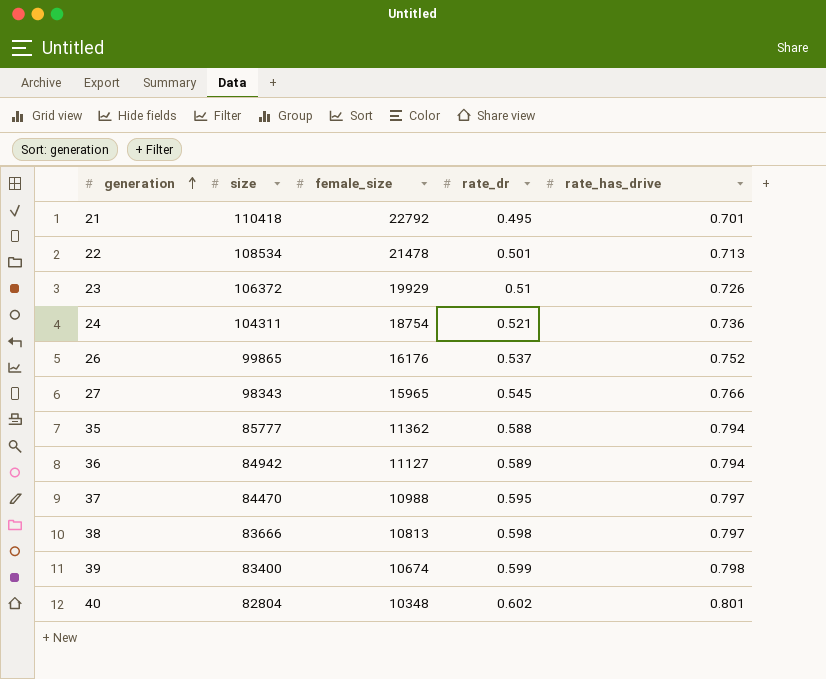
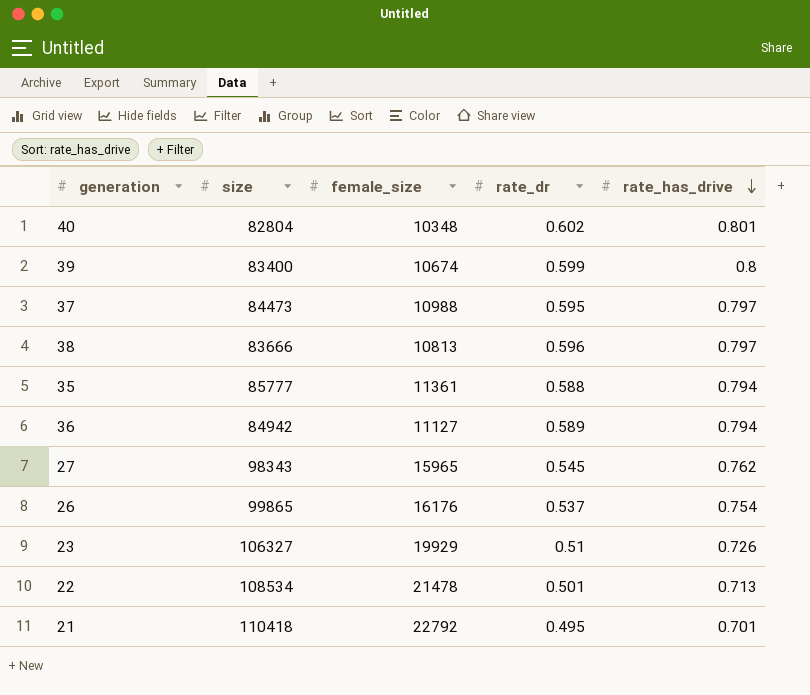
row order: generation ascending -> rate_has_drive descending
row 24: 104311 | 18754 | 0.521 | 0.736 -> none
39 | rate_has_drive: 0.798 -> 0.8
37 | size: 84470 -> 84473
38 | rate_dr: 0.598 -> 0.596
35 | female_size: 11362 -> 11361
27 | rate_has_drive: 0.766 -> 0.762
26 | rate_has_drive: 0.752 -> 0.754
23 | size: 106372 -> 106327

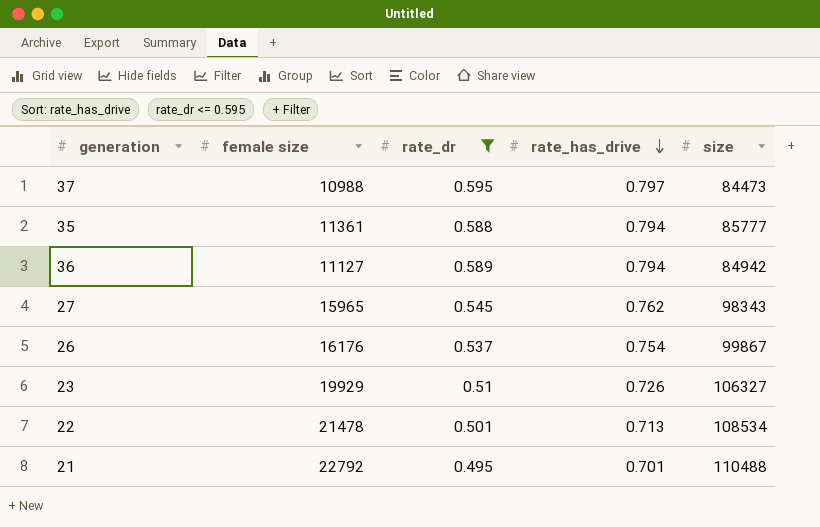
filter: none -> rate_dr <= 0.595
column name: female_size -> female size
column size | position: 2 -> 5
26 | size: 99865 -> 99867
21 | size: 110418 -> 110488

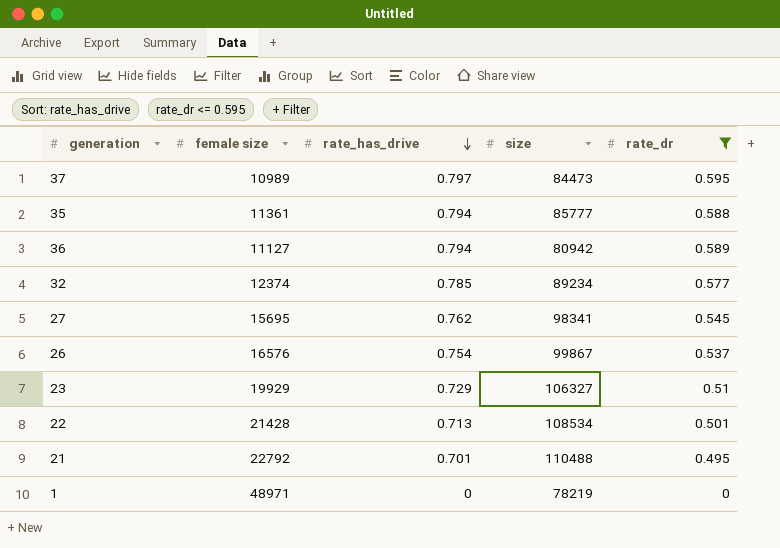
column rate_dr | position: 3 -> 5
37 | female size: 10988 -> 10989
36 | size: 84942 -> 80942
row 32: none -> 12374 | 0.785 | 89234 | 0.577
27 | female size: 15965 -> 15695
27 | size: 98343 -> 98341
26 | female size: 16176 -> 16576
23 | rate_has_drive: 0.726 -> 0.729
22 | female size: 21478 -> 21428
row 1: none -> 48971 | 0 | 78219 | 0

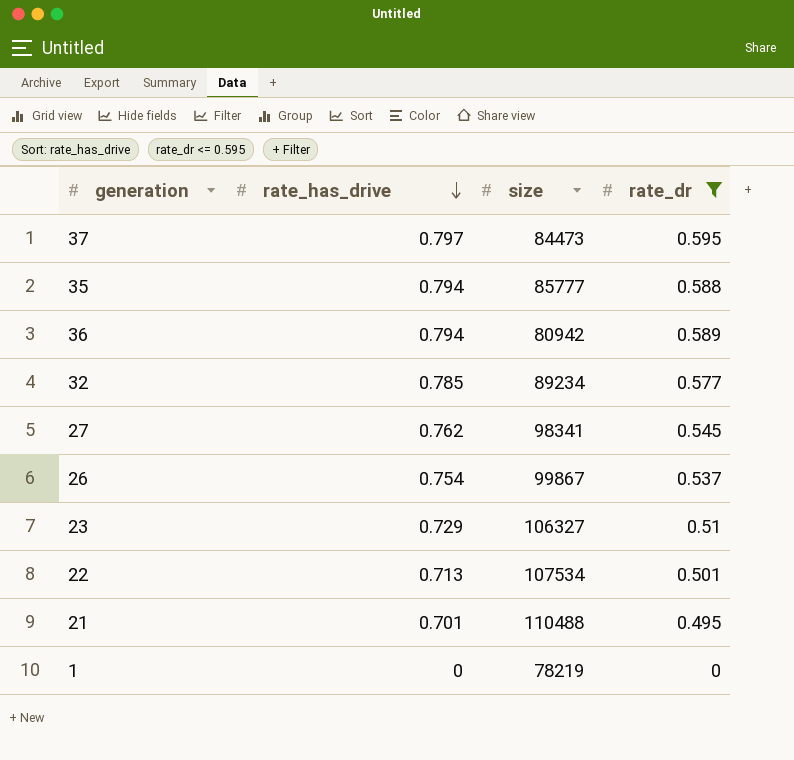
column female size | position: 2 -> none
22 | size: 108534 -> 107534

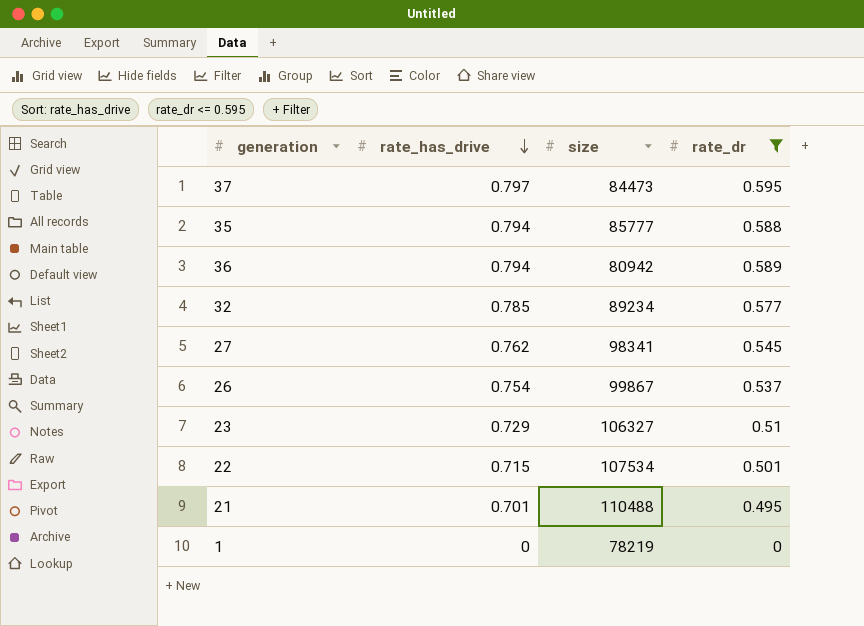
22 | rate_has_drive: 0.713 -> 0.715

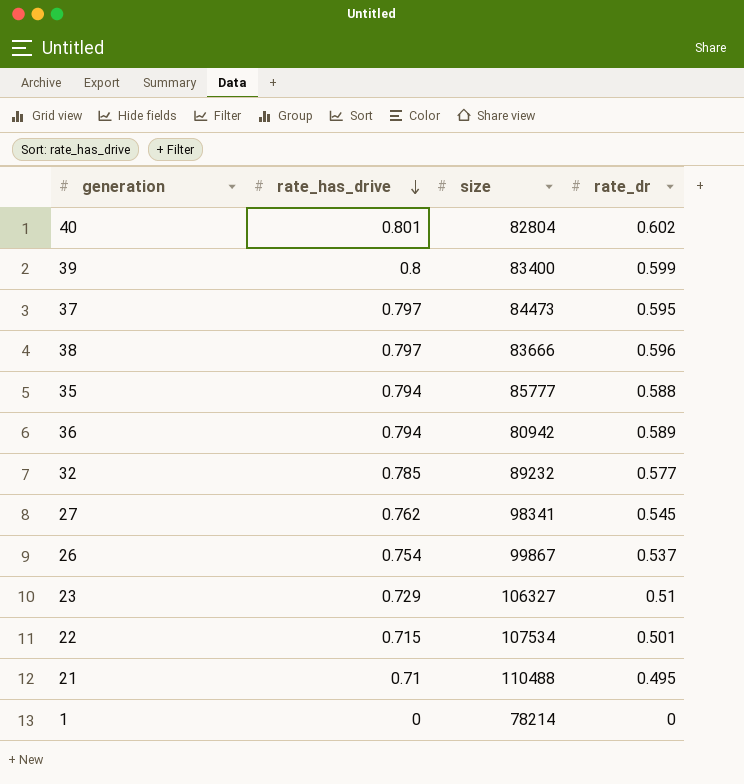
filter: rate_dr <= 0.595 -> none
32 | size: 89234 -> 89232
21 | rate_has_drive: 0.701 -> 0.71
1 | size: 78219 -> 78214

